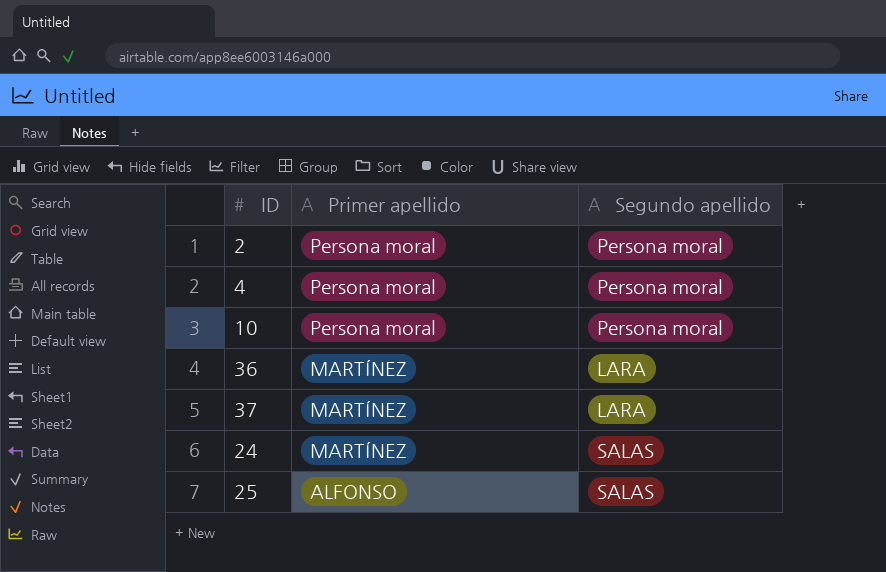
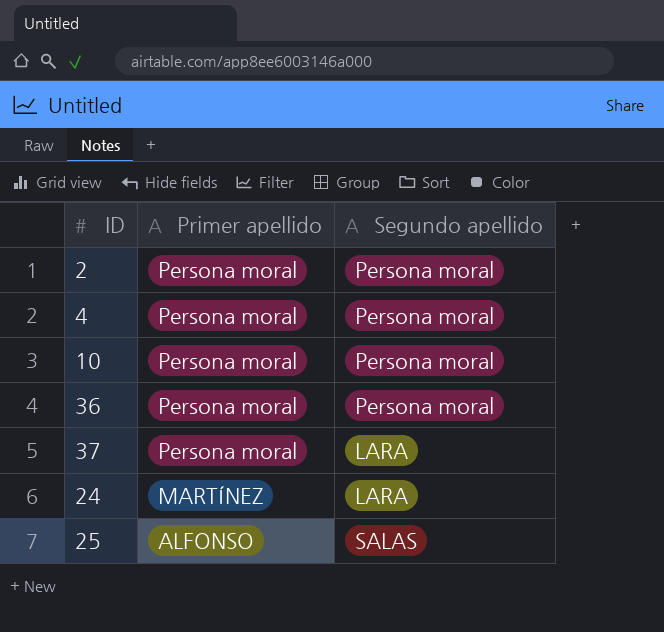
36 | Primer apellido: MARTÍNEZ -> Persona moral
36 | Segundo apellido: LARA -> Persona moral
37 | Primer apellido: MARTÍNEZ -> Persona moral
24 | Segundo apellido: SALAS -> LARA

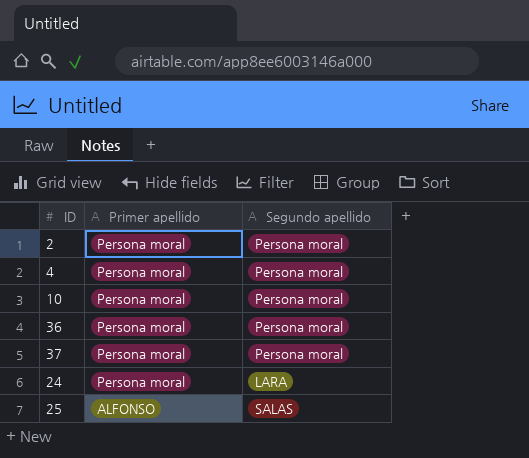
37 | Segundo apellido: LARA -> Persona moral
24 | Primer apellido: MARTÍNEZ -> Persona moral

